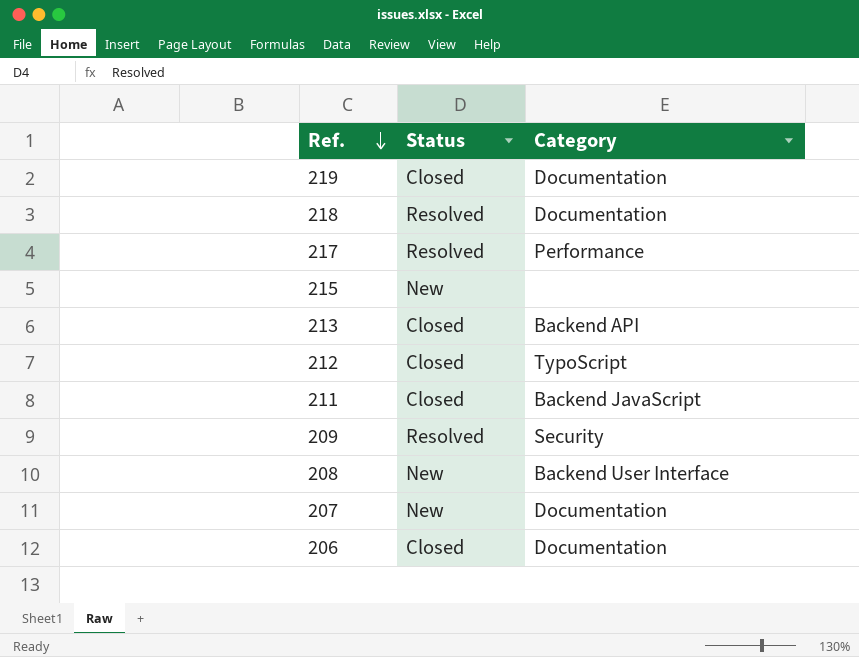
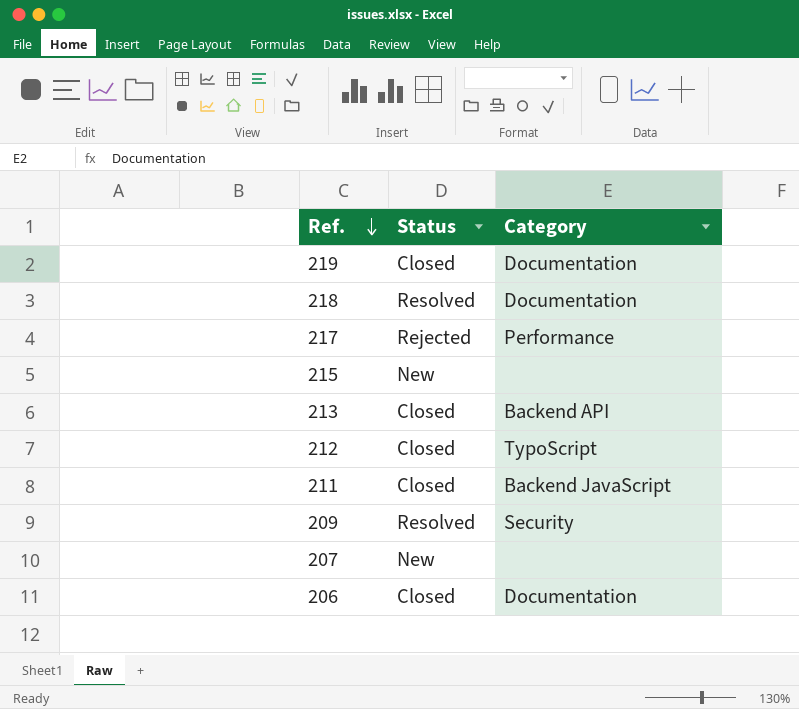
row 208: New | Backend User Interface -> none
217 | Status: Resolved -> Rejected
207 | Category: Documentation -> none

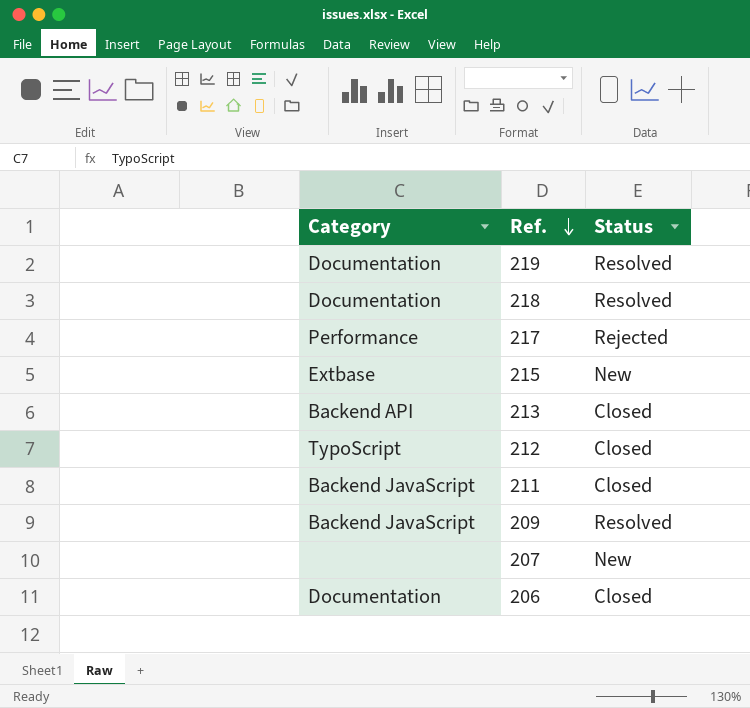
column Category | position: 3 -> 1
219 | Status: Closed -> Resolved
215 | Category: none -> Extbase
209 | Category: Security -> Backend JavaScript

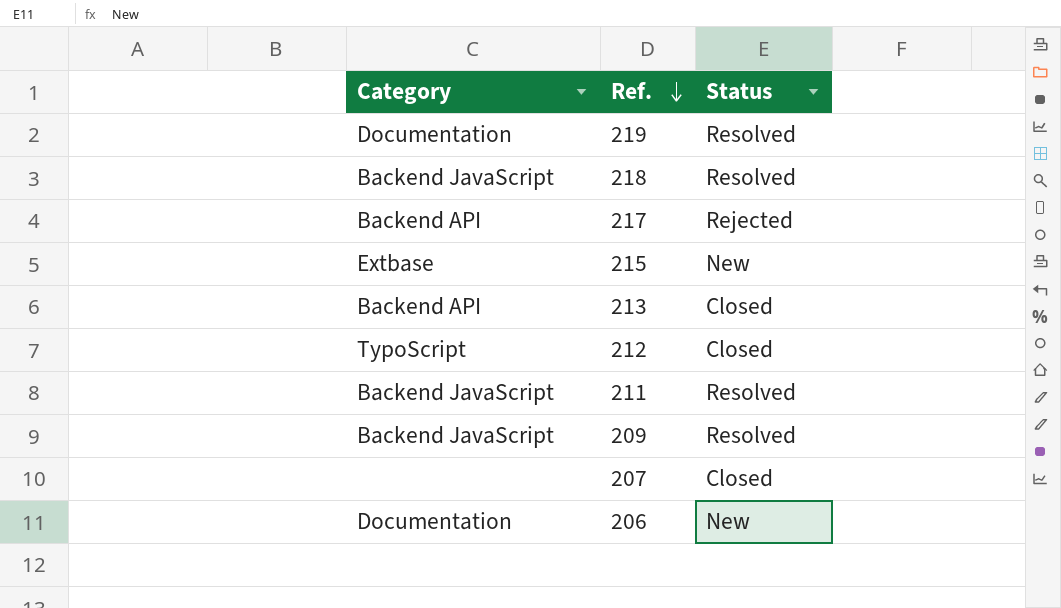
218 | Category: Documentation -> Backend JavaScript
217 | Category: Performance -> Backend API
211 | Status: Closed -> Resolved
207 | Status: New -> Closed
206 | Status: Closed -> New

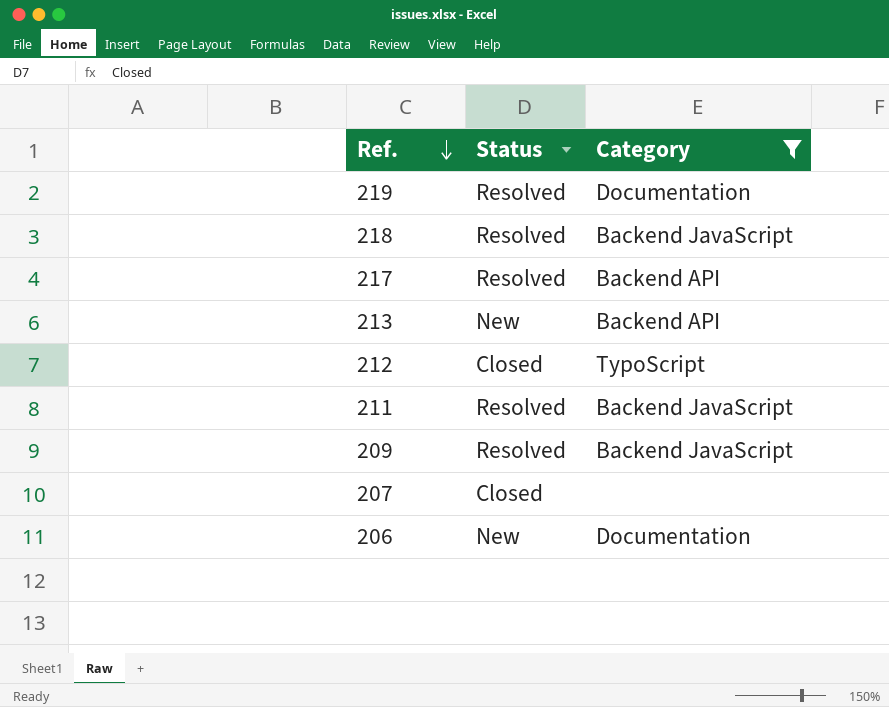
filter: none -> Category != Extbase
column Category | position: 1 -> 3
217 | Status: Rejected -> Resolved
213 | Status: Closed -> New

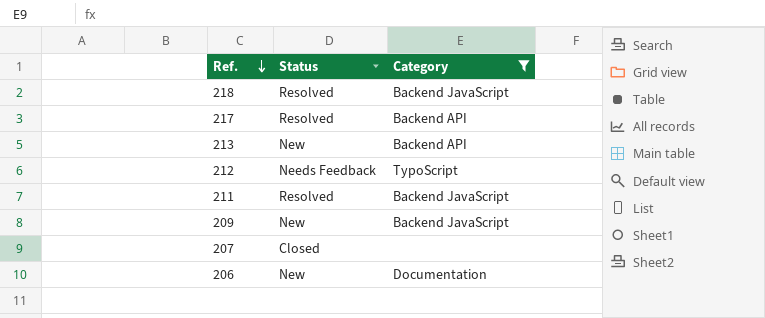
row 219: Resolved | Documentation -> none
212 | Status: Closed -> Needs Feedback
209 | Status: Resolved -> New

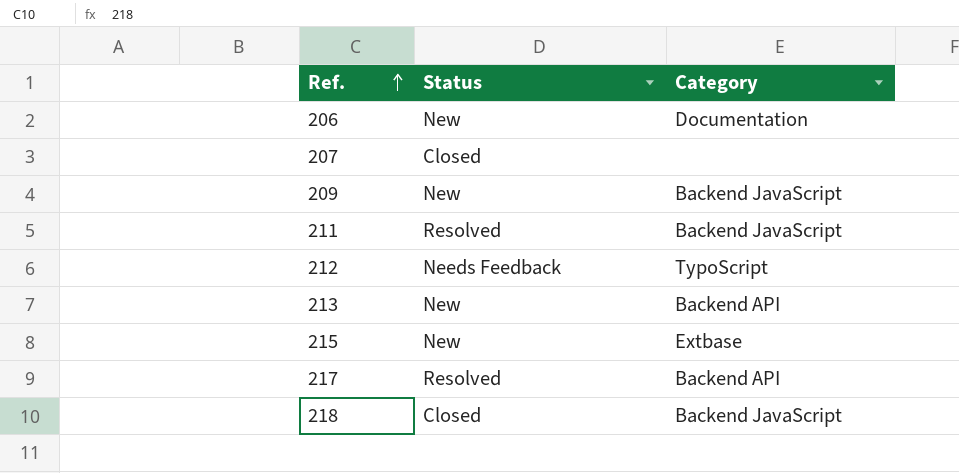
filter: Category != Extbase -> none
row order: Ref. descending -> Ref. ascending
218 | Status: Resolved -> Closed

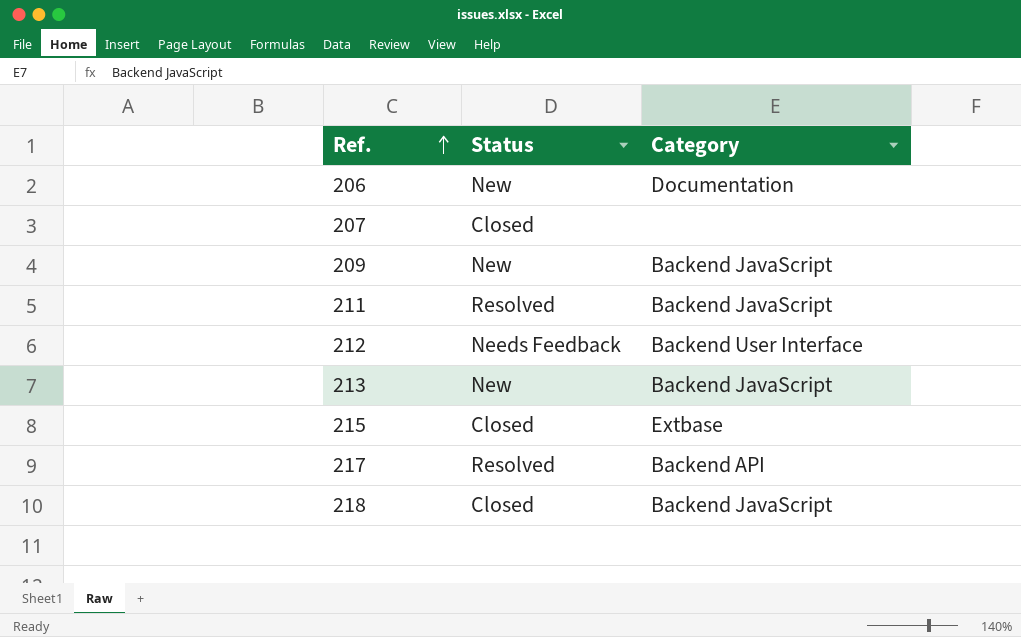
212 | Category: TypoScript -> Backend User Interface
213 | Category: Backend API -> Backend JavaScript
215 | Status: New -> Closed

